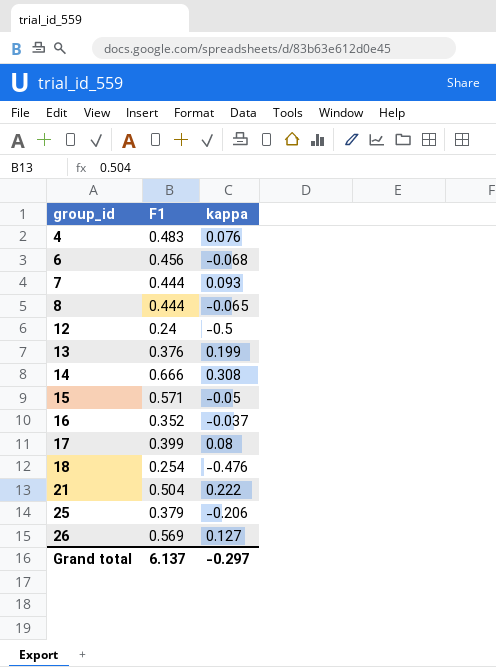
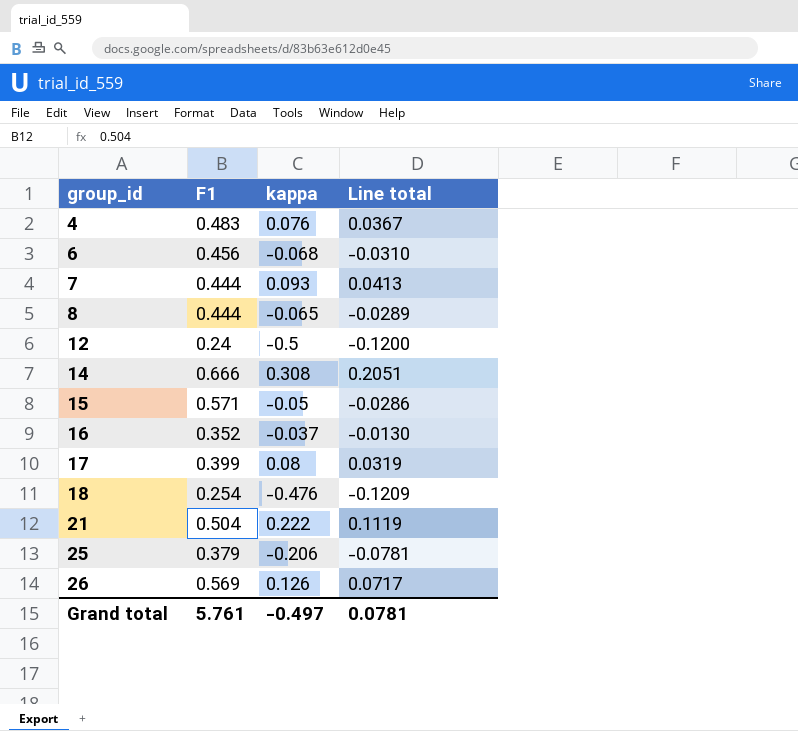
column Line total | formula: none -> [F1] * [kappa]
row 13: 0.376 | 0.199 -> none
26 | kappa: 0.127 -> 0.126
Grand total | F1: 6.137 -> 5.761
Grand total | kappa: -0.297 -> -0.497

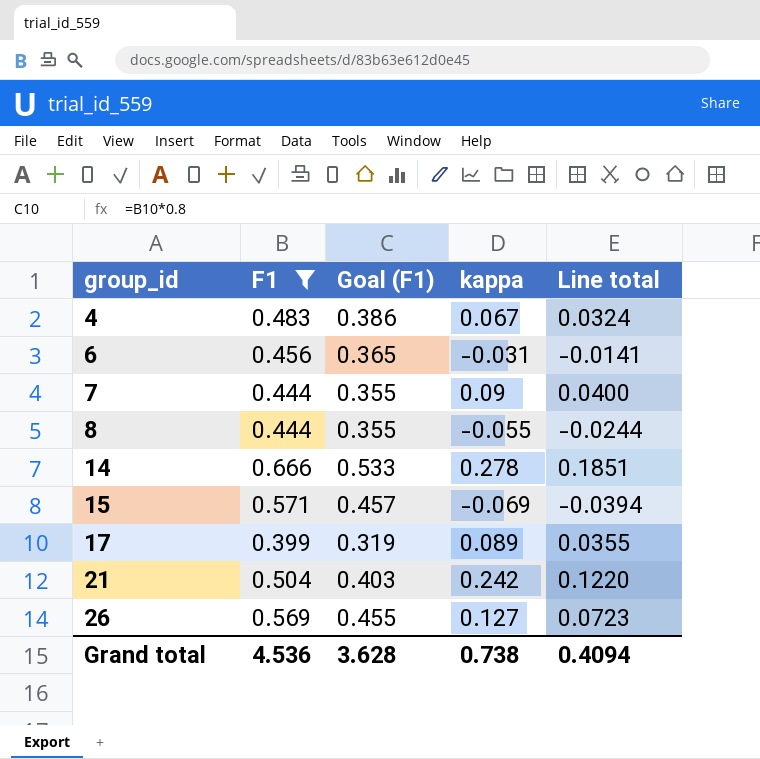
filter: none -> F1 >= 0.399
column Goal (F1) | formula: none -> [F1] * 0.8
4 | kappa: 0.076 -> 0.067
4 | Line total: 0.0367 -> 0.0324
6 | kappa: -0.068 -> -0.031
6 | Line total: -0.0310 -> -0.0141
7 | kappa: 0.093 -> 0.09
7 | Line total: 0.0413 -> 0.0400
8 | kappa: -0.065 -> -0.055
8 | Line total: -0.0289 -> -0.0244
14 | kappa: 0.308 -> 0.278
14 | Line total: 0.2051 -> 0.1851
15 | kappa: -0.05 -> -0.069
15 | Line total: -0.0286 -> -0.0394
17 | kappa: 0.08 -> 0.089
17 | Line total: 0.0319 -> 0.0355
21 | kappa: 0.222 -> 0.242
21 | Line total: 0.1119 -> 0.1220
26 | kappa: 0.126 -> 0.127
26 | Line total: 0.0717 -> 0.0723
Grand total | F1: 5.761 -> 4.536
Grand total | kappa: -0.497 -> 0.738
Grand total | Line total: 0.0781 -> 0.4094

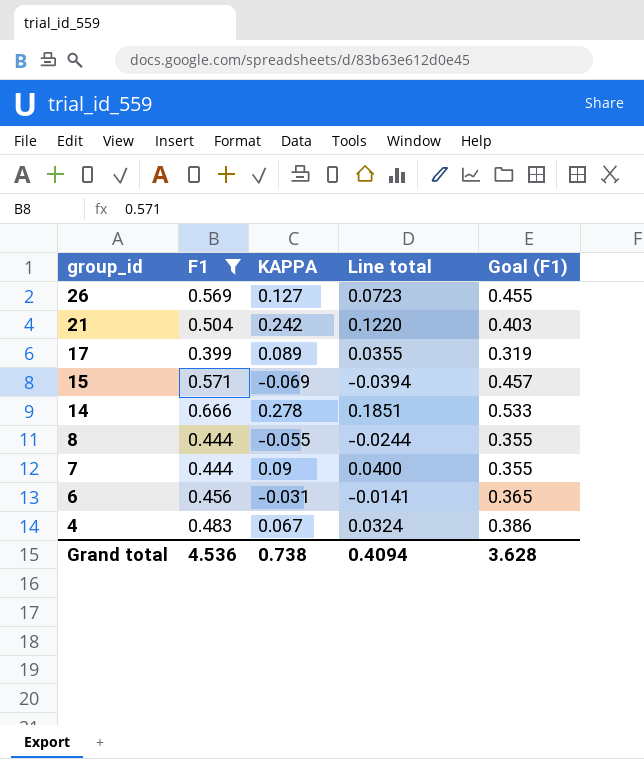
row order: group_id ascending -> group_id descending
column name: kappa -> KAPPA
column Goal (F1) | position: 3 -> 5

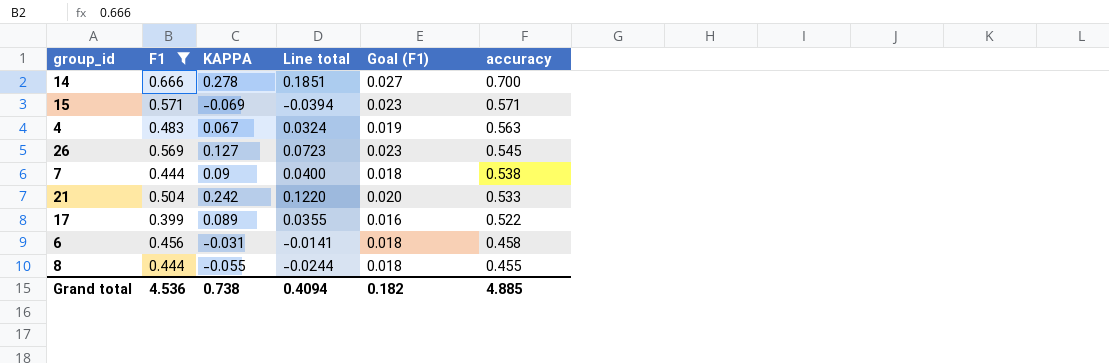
row order: group_id descending -> accuracy descending
column Goal (F1) | formula: [F1] * 0.8 -> [F1] * 0.04
column accuracy | position: none -> 6
Grand total | Goal (F1): 3.628 -> 0.182

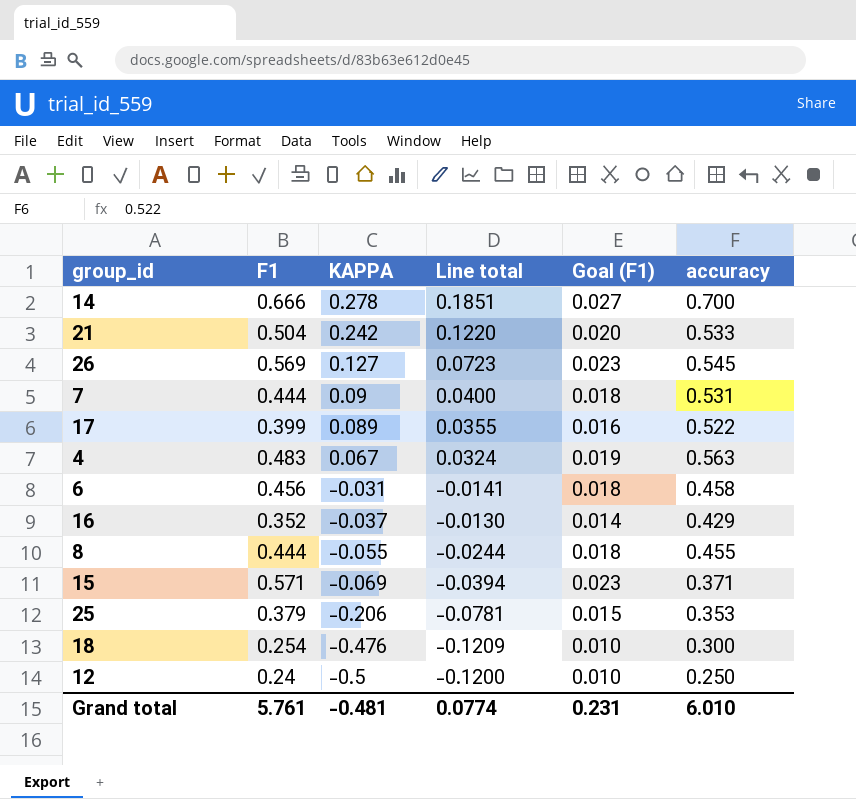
filter: F1 >= 0.399 -> none
row order: accuracy descending -> KAPPA descending
7 | accuracy: 0.538 -> 0.531
15 | accuracy: 0.571 -> 0.371
Grand total | F1: 4.536 -> 5.761
Grand total | KAPPA: 0.738 -> -0.481
Grand total | Line total: 0.4094 -> 0.0774
Grand total | Goal (F1): 0.182 -> 0.231
Grand total | accuracy: 4.885 -> 6.010

